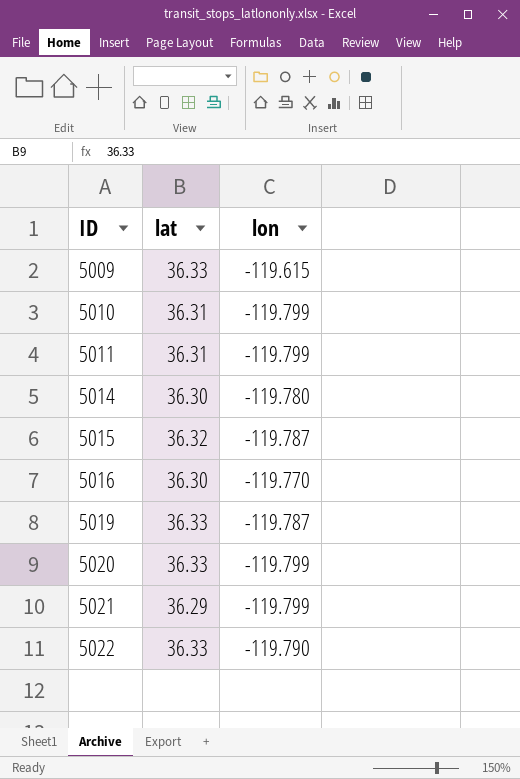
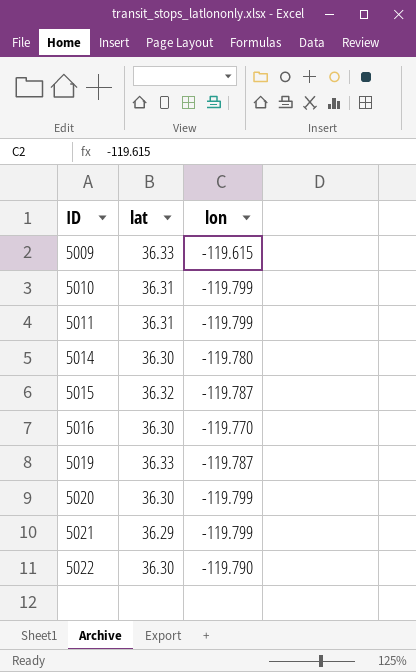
5020 | lat: 36.33 -> 36.30
5022 | lat: 36.33 -> 36.30

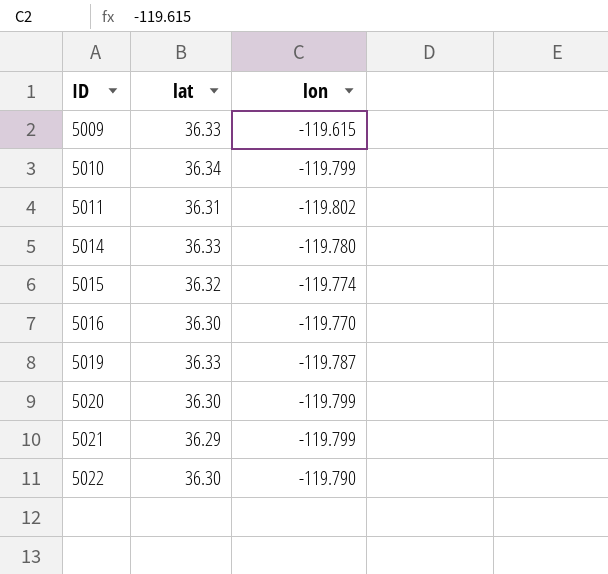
5010 | lat: 36.31 -> 36.34
5011 | lon: -119.799 -> -119.802
5014 | lat: 36.30 -> 36.33
5015 | lon: -119.787 -> -119.774

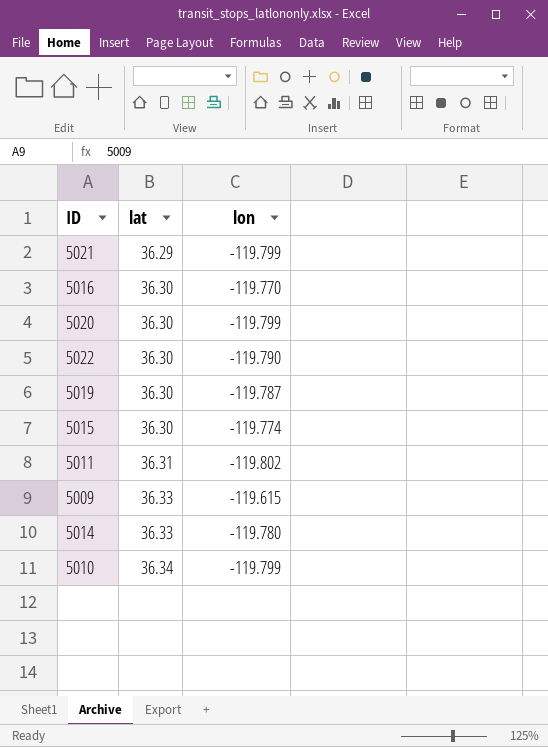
row order: ID ascending -> lat ascending
5019 | lat: 36.33 -> 36.30
5015 | lat: 36.32 -> 36.30

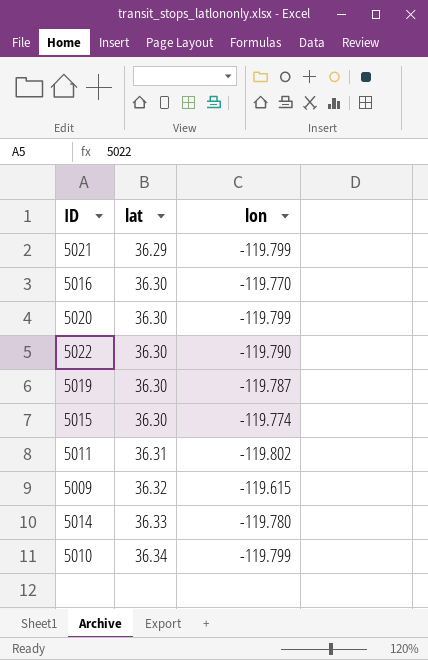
5009 | lat: 36.33 -> 36.32

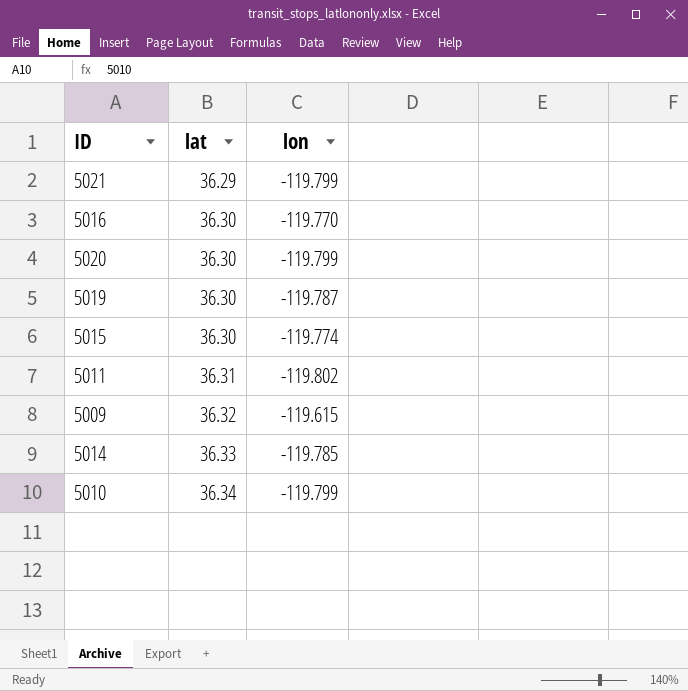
row 5022: 36.30 | -119.790 -> none
5014 | lon: -119.780 -> -119.785

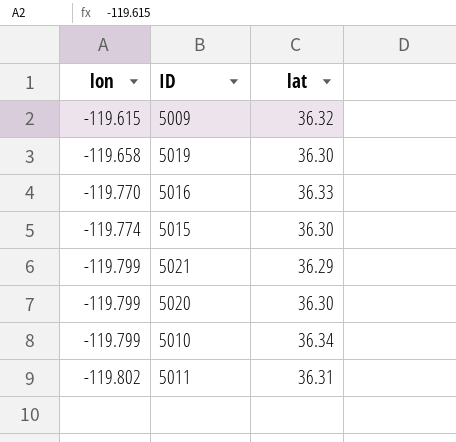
row order: lat ascending -> lon descending
column lon | position: 3 -> 1
row 5014: 36.33 | -119.785 -> none
5019 | lon: -119.787 -> -119.658
5016 | lat: 36.30 -> 36.33

